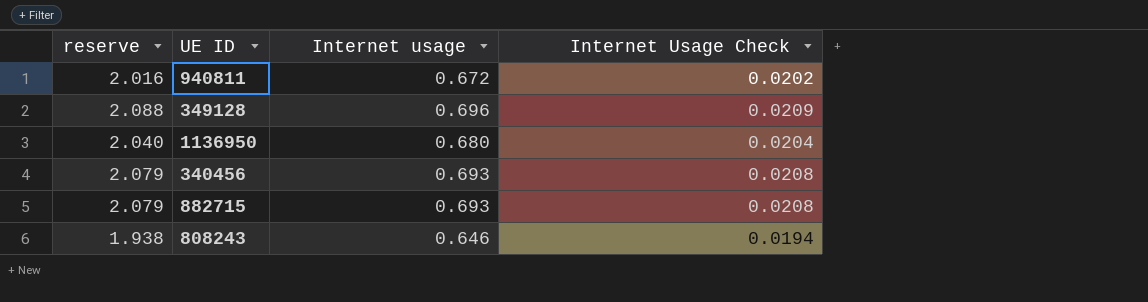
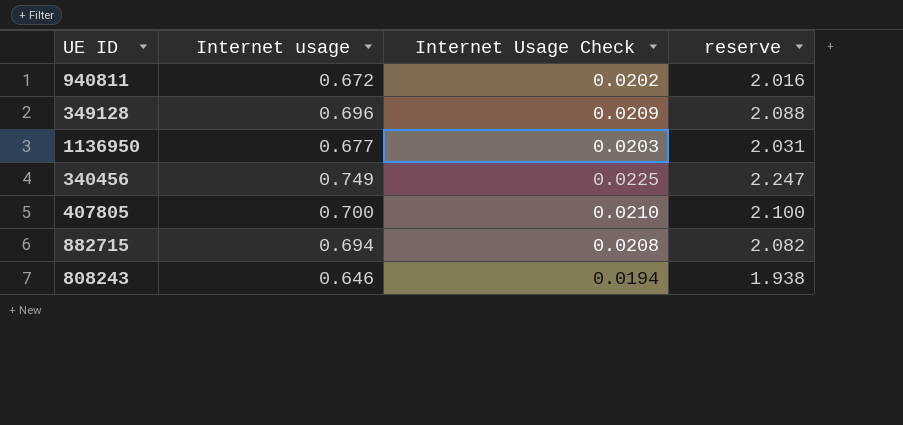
column reserve | position: 1 -> 4
1136950 | Internet usage: 0.680 -> 0.677
1136950 | Internet Usage Check: 0.0204 -> 0.0203
1136950 | reserve: 2.040 -> 2.031
340456 | Internet usage: 0.693 -> 0.749
340456 | Internet Usage Check: 0.0208 -> 0.0225
340456 | reserve: 2.079 -> 2.247
row 407805: none -> 0.700 | 0.0210 | 2.100
882715 | Internet usage: 0.693 -> 0.694
882715 | reserve: 2.079 -> 2.082

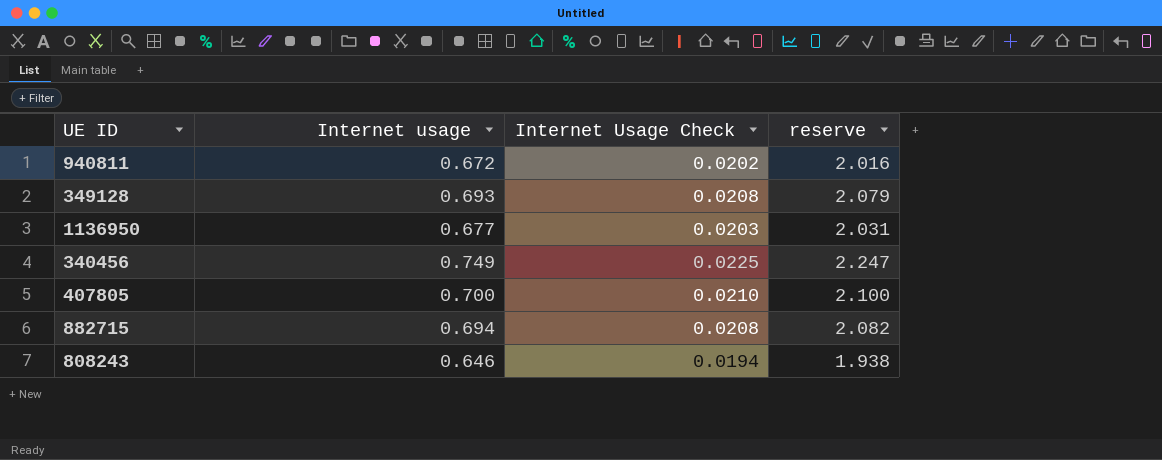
349128 | Internet usage: 0.696 -> 0.693
349128 | Internet Usage Check: 0.0209 -> 0.0208
349128 | reserve: 2.088 -> 2.079

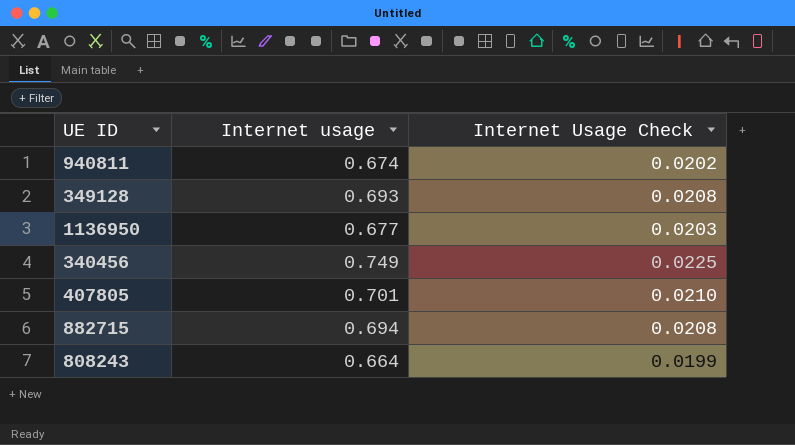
column reserve | formula: [Internet usage] * 3 -> none
940811 | Internet usage: 0.672 -> 0.674
407805 | Internet usage: 0.700 -> 0.701
808243 | Internet usage: 0.646 -> 0.664
808243 | Internet Usage Check: 0.0194 -> 0.0199

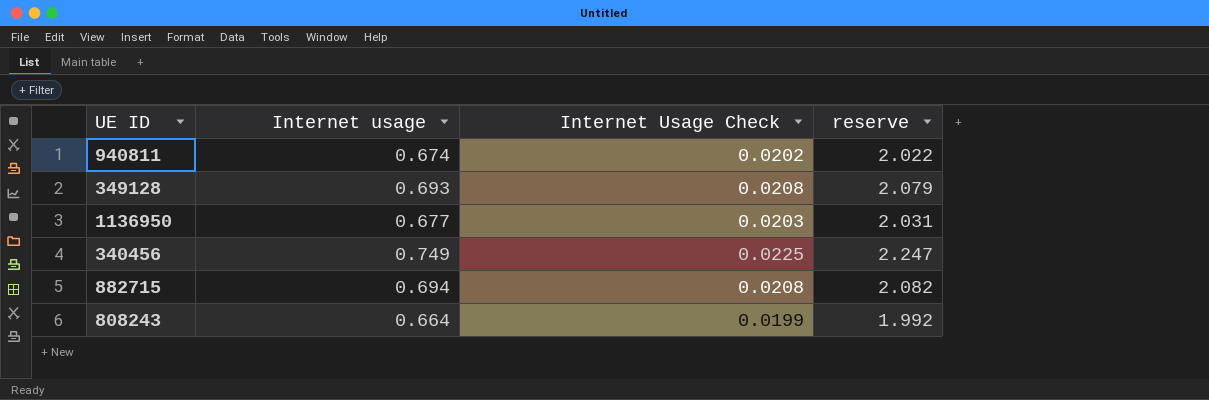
column reserve | formula: none -> [Internet usage] * 3
row 407805: 0.701 | 0.0210 -> none

